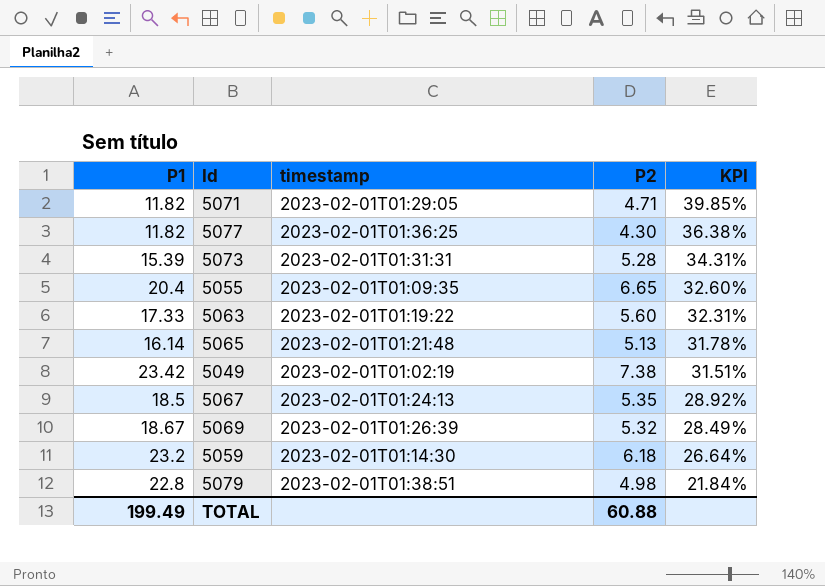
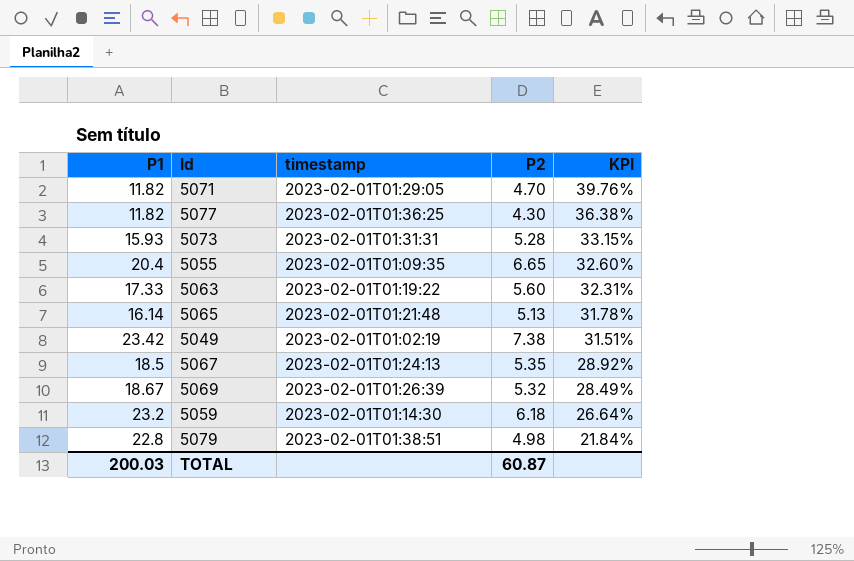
5071 | P2: 4.71 -> 4.70
5071 | KPI: 39.85% -> 39.76%
5073 | P1: 15.39 -> 15.93
5073 | KPI: 34.31% -> 33.15%
TOTAL | P1: 199.49 -> 200.03
TOTAL | P2: 60.88 -> 60.87

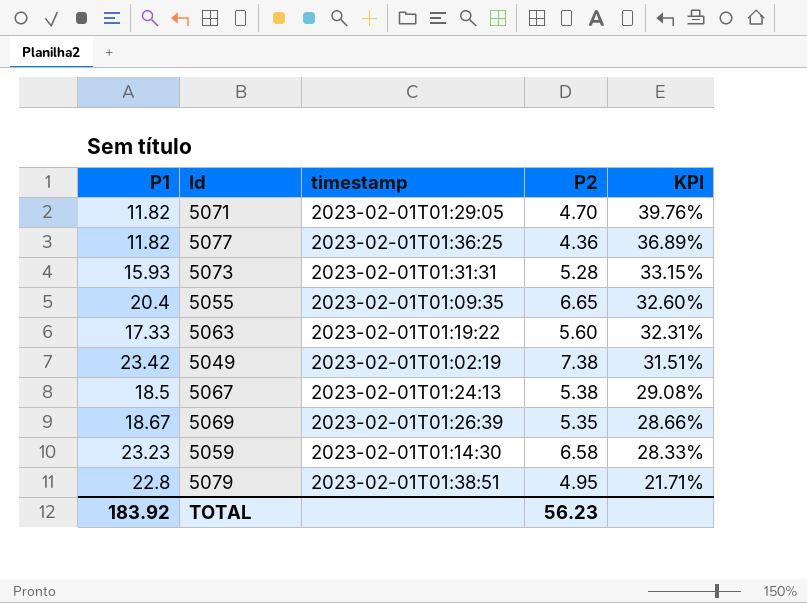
row 5065: 16.14 | 2023-02-01T01:21:48 | 5.13 | 31.78% -> none
5077 | P2: 4.30 -> 4.36
5077 | KPI: 36.38% -> 36.89%
5067 | P2: 5.35 -> 5.38
5067 | KPI: 28.92% -> 29.08%
5069 | P2: 5.32 -> 5.35
5069 | KPI: 28.49% -> 28.66%
5059 | P1: 23.2 -> 23.23
5059 | P2: 6.18 -> 6.58
5059 | KPI: 26.64% -> 28.33%
5079 | P2: 4.98 -> 4.95
5079 | KPI: 21.84% -> 21.71%
TOTAL | P1: 200.03 -> 183.92
TOTAL | P2: 60.87 -> 56.23

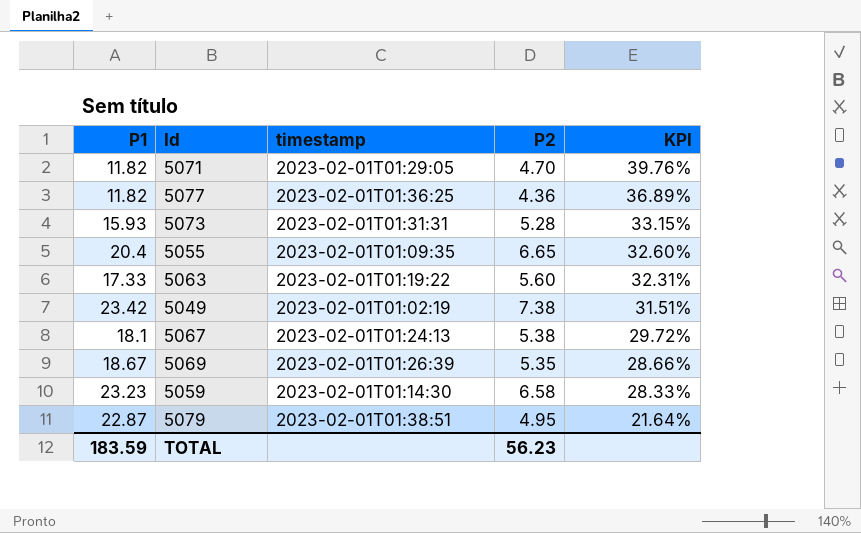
5067 | P1: 18.5 -> 18.1
5067 | KPI: 29.08% -> 29.72%
5079 | P1: 22.8 -> 22.87
5079 | KPI: 21.71% -> 21.64%
TOTAL | P1: 183.92 -> 183.59

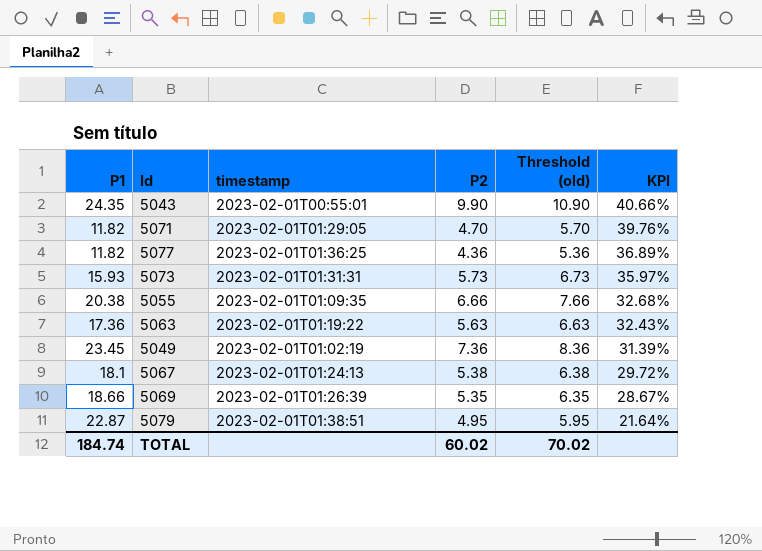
column Threshold (old) | formula: none -> [P2] + 1
row 5059: 23.23 | 2023-02-01T01:14:30 | 6.58 | 28.33% -> none
row 5043: none -> 24.35 | 2023-02-01T00:55:01 | 9.90 | 10.90 | 40.66%
5073 | P2: 5.28 -> 5.73
5073 | KPI: 33.15% -> 35.97%
5055 | P1: 20.4 -> 20.38
5055 | P2: 6.65 -> 6.66
5055 | KPI: 32.60% -> 32.68%
5063 | P1: 17.33 -> 17.36
5063 | P2: 5.60 -> 5.63
5063 | KPI: 32.31% -> 32.43%
5049 | P1: 23.42 -> 23.45
5049 | P2: 7.38 -> 7.36
5049 | KPI: 31.51% -> 31.39%
5069 | P1: 18.67 -> 18.66
5069 | KPI: 28.66% -> 28.67%
TOTAL | P1: 183.59 -> 184.74
TOTAL | P2: 56.23 -> 60.02

